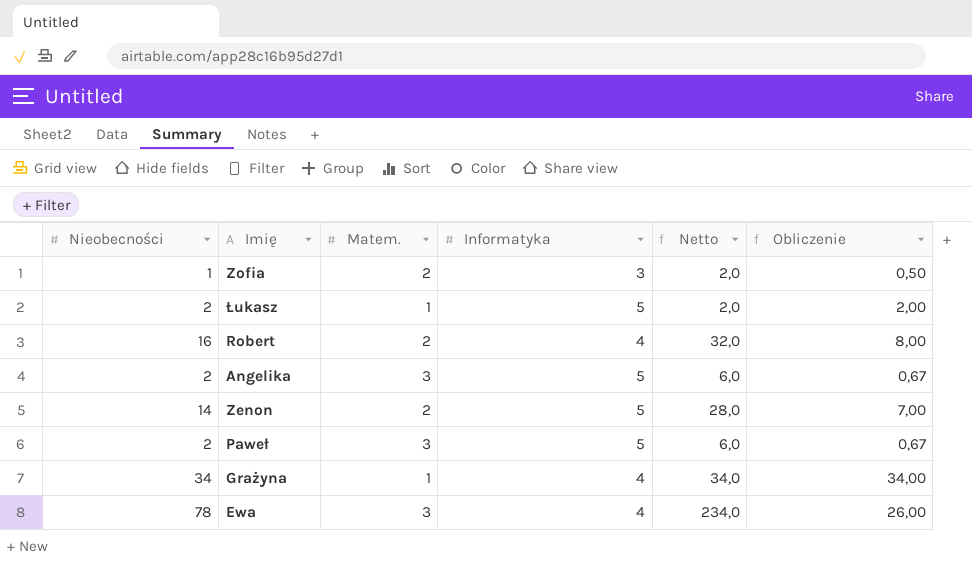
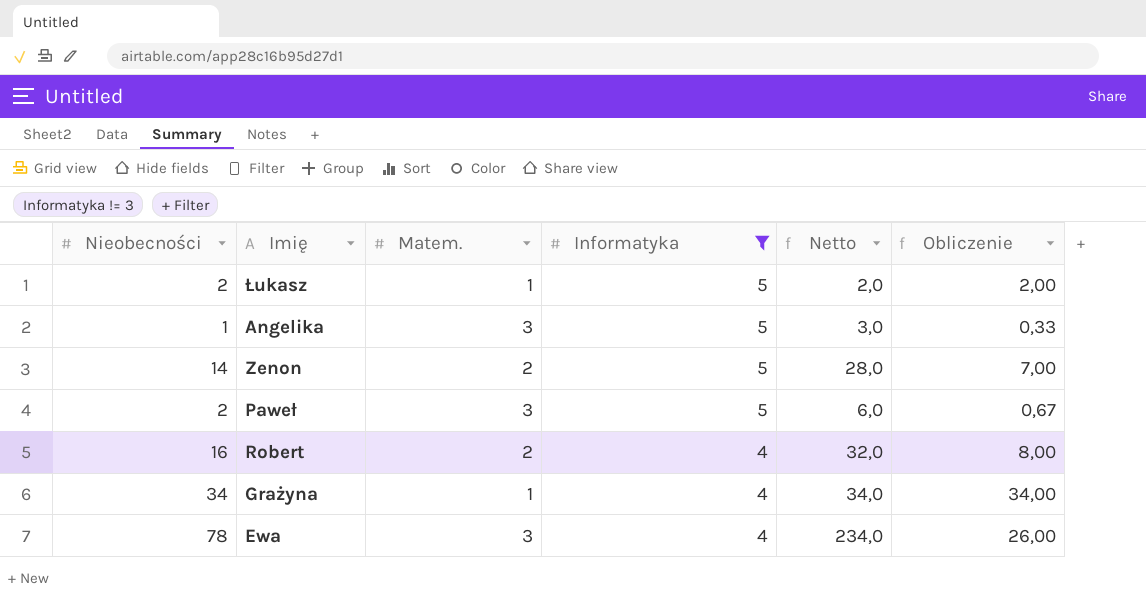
filter: none -> Informatyka != 3
row order: none -> Informatyka descending
Angelika | Nieobecności: 2 -> 1
Angelika | Netto: 6,0 -> 3,0
Angelika | Obliczenie: 0,67 -> 0,33

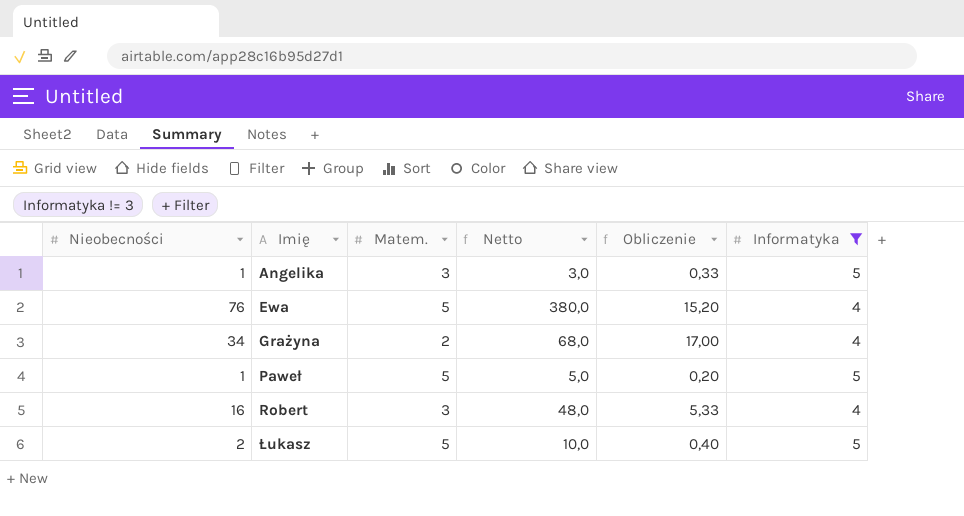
row order: Informatyka descending -> Imię ascending
column Informatyka | position: 4 -> 6
row Zenon: 14 | 2 | 5 | 28,0 | 7,00 -> none
Ewa | Nieobecności: 78 -> 76
Ewa | Matem.: 3 -> 5
Ewa | Netto: 234,0 -> 380,0
Ewa | Obliczenie: 26,00 -> 15,20
Grażyna | Matem.: 1 -> 2
Grażyna | Netto: 34,0 -> 68,0
Grażyna | Obliczenie: 34,00 -> 17,00
Paweł | Nieobecności: 2 -> 1
Paweł | Matem.: 3 -> 5
Paweł | Netto: 6,0 -> 5,0
Paweł | Obliczenie: 0,67 -> 0,20
Robert | Matem.: 2 -> 3
Robert | Netto: 32,0 -> 48,0
Robert | Obliczenie: 8,00 -> 5,33
Łukasz | Matem.: 1 -> 5
Łukasz | Netto: 2,0 -> 10,0
Łukasz | Obliczenie: 2,00 -> 0,40

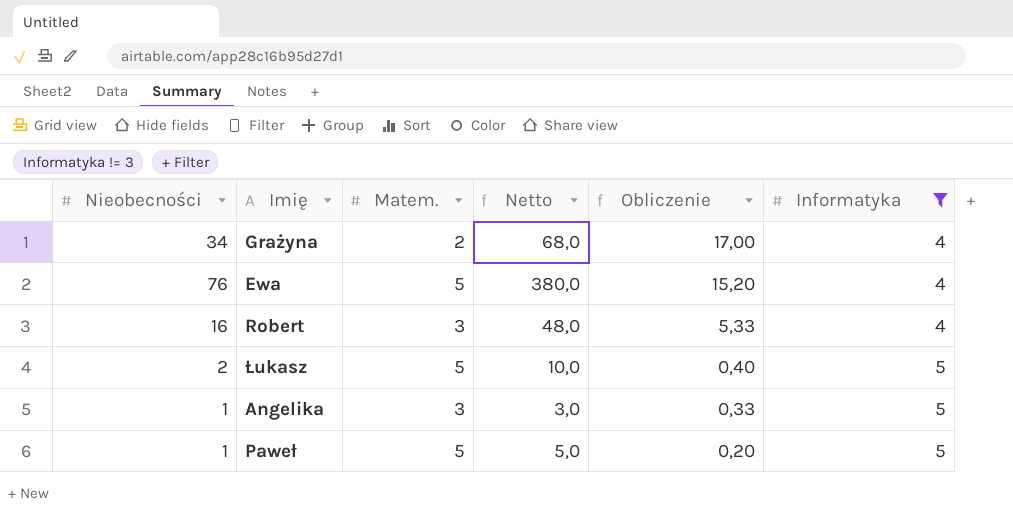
row order: Imię ascending -> Obliczenie descending

